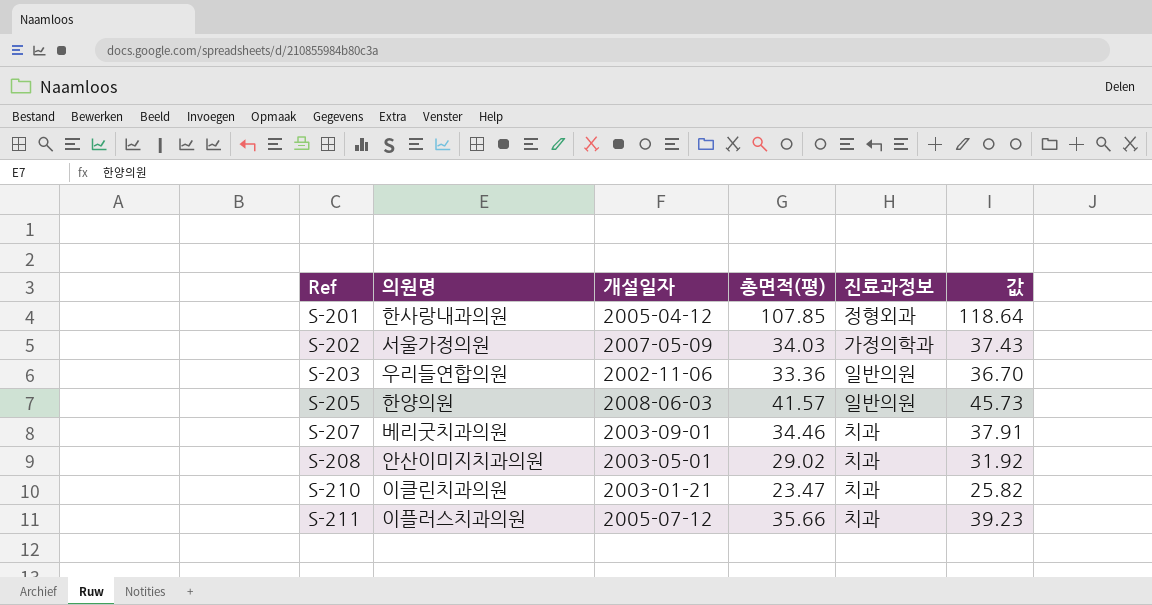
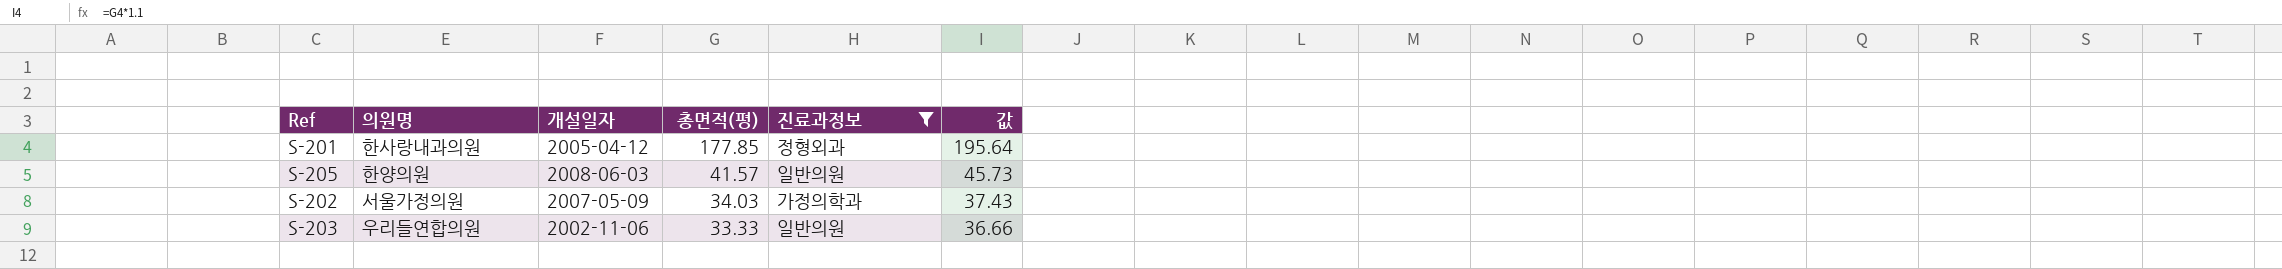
filter: none -> 진료과정보 != 치과
row order: Ref ascending -> 총면적(평) descending
S-201 | 총면적(평): 107.85 -> 177.85
S-201 | 값: 118.64 -> 195.64
S-203 | 총면적(평): 33.36 -> 33.33
S-203 | 값: 36.70 -> 36.66

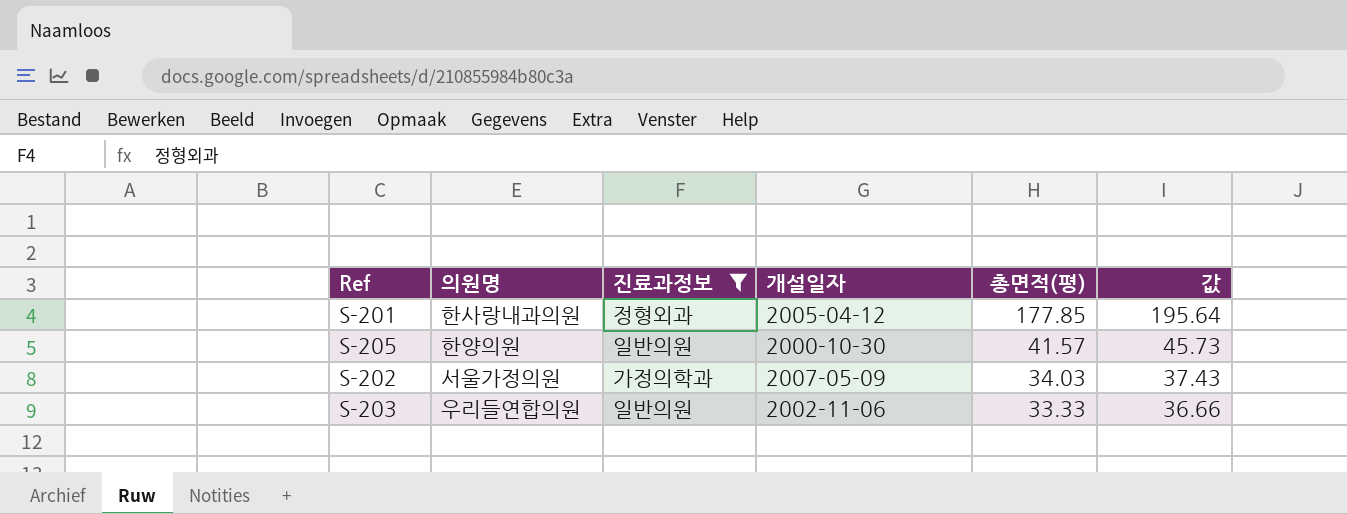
column 진료과정보 | position: 5 -> 3
S-205 | 개설일자: 2008-06-03 -> 2000-10-30

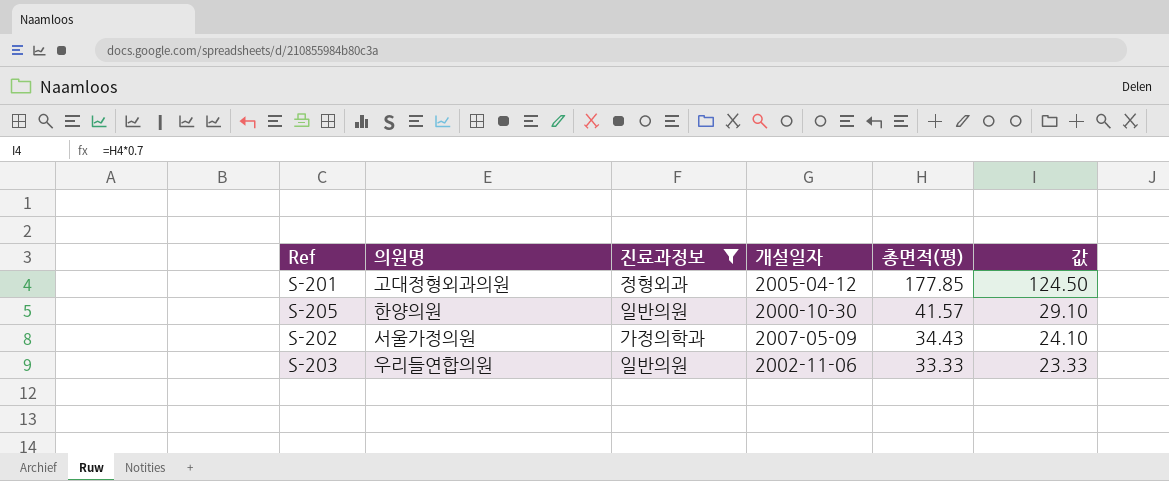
column 값 | formula: [총면적(평)] * 1.1 -> [총면적(평)] * 0.7
S-201 | 의원명: 한사랑내과의원 -> 고대정형외과의원
S-202 | 총면적(평): 34.03 -> 34.43

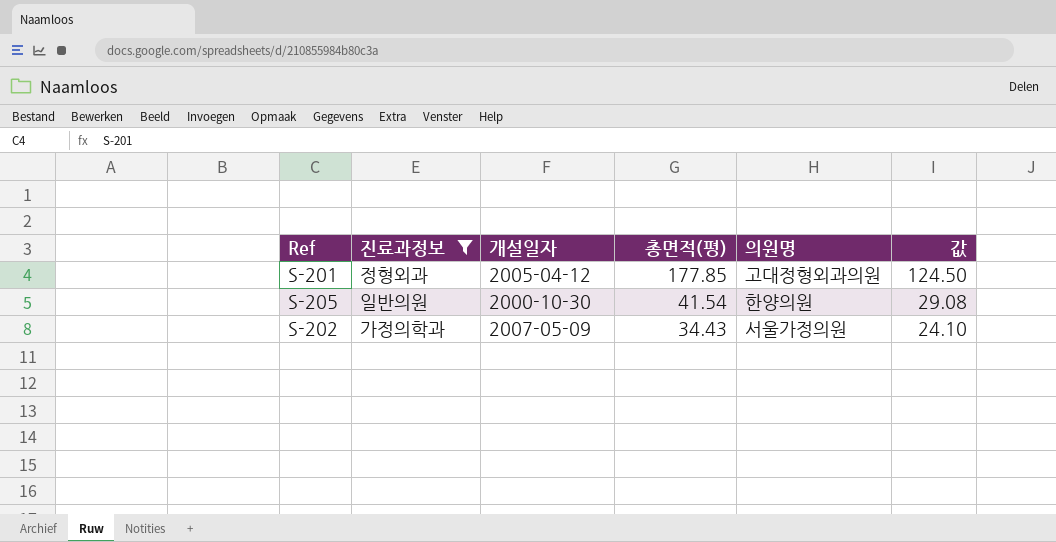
column 의원명 | position: 2 -> 5
row S-203: 우리들연합의원 | 일반의원 | 2002-11-06 | 33.33 | 23.33 -> none
S-205 | 총면적(평): 41.57 -> 41.54
S-205 | 값: 29.10 -> 29.08

